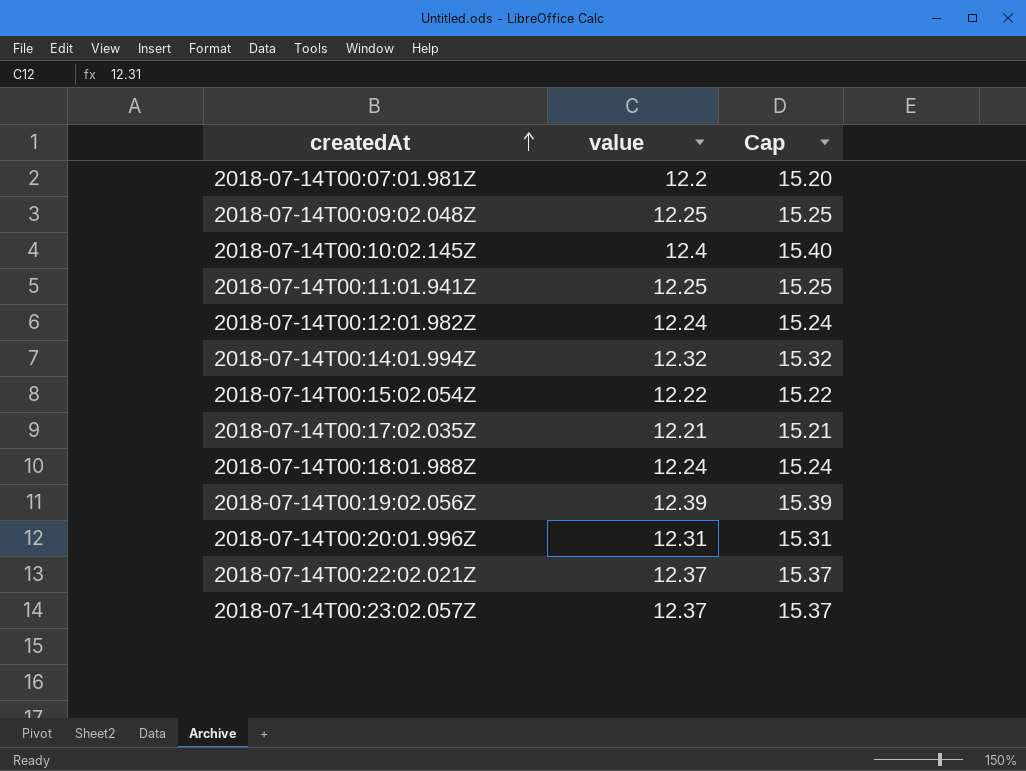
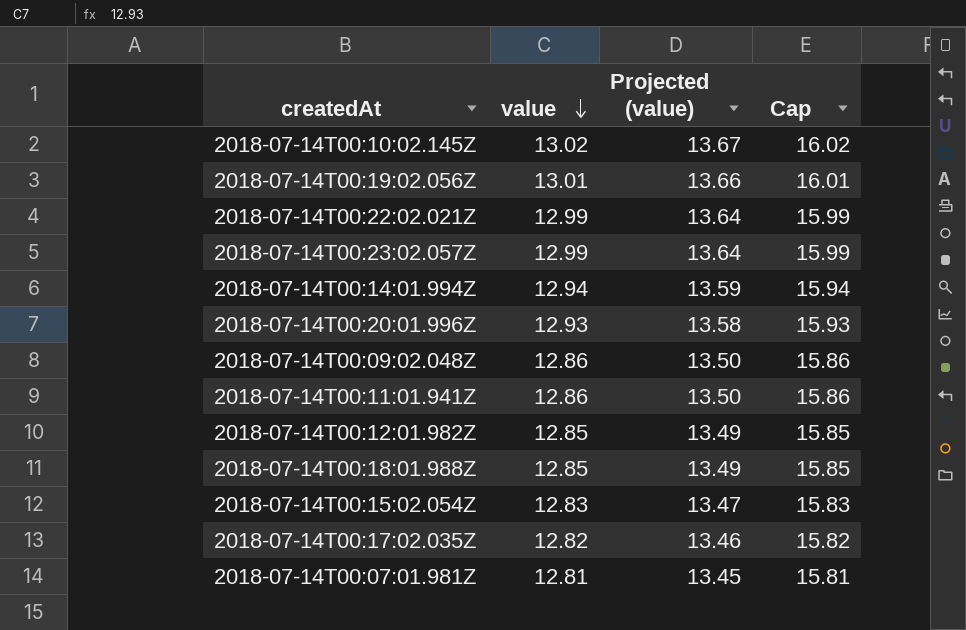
row order: createdAt ascending -> value descending
column Projected (value) | formula: none -> [value] * 1.05
2018-07-14T00:10:02.145Z | value: 12.4 -> 13.02
2018-07-14T00:10:02.145Z | Cap: 15.40 -> 16.02
2018-07-14T00:19:02.056Z | value: 12.39 -> 13.01
2018-07-14T00:19:02.056Z | Cap: 15.39 -> 16.01
2018-07-14T00:22:02.021Z | value: 12.37 -> 12.99
2018-07-14T00:22:02.021Z | Cap: 15.37 -> 15.99
2018-07-14T00:23:02.057Z | value: 12.37 -> 12.99
2018-07-14T00:23:02.057Z | Cap: 15.37 -> 15.99
2018-07-14T00:14:01.994Z | value: 12.32 -> 12.94
2018-07-14T00:14:01.994Z | Cap: 15.32 -> 15.94
2018-07-14T00:20:01.996Z | value: 12.31 -> 12.93
2018-07-14T00:20:01.996Z | Cap: 15.31 -> 15.93
2018-07-14T00:09:02.048Z | value: 12.25 -> 12.86
2018-07-14T00:09:02.048Z | Cap: 15.25 -> 15.86
2018-07-14T00:11:01.941Z | value: 12.25 -> 12.86
2018-07-14T00:11:01.941Z | Cap: 15.25 -> 15.86
2018-07-14T00:12:01.982Z | value: 12.24 -> 12.85
2018-07-14T00:12:01.982Z | Cap: 15.24 -> 15.85
2018-07-14T00:18:01.988Z | value: 12.24 -> 12.85
2018-07-14T00:18:01.988Z | Cap: 15.24 -> 15.85
2018-07-14T00:15:02.054Z | value: 12.22 -> 12.83
2018-07-14T00:15:02.054Z | Cap: 15.22 -> 15.83
2018-07-14T00:17:02.035Z | value: 12.21 -> 12.82
2018-07-14T00:17:02.035Z | Cap: 15.21 -> 15.82
2018-07-14T00:07:01.981Z | value: 12.2 -> 12.81
2018-07-14T00:07:01.981Z | Cap: 15.20 -> 15.81

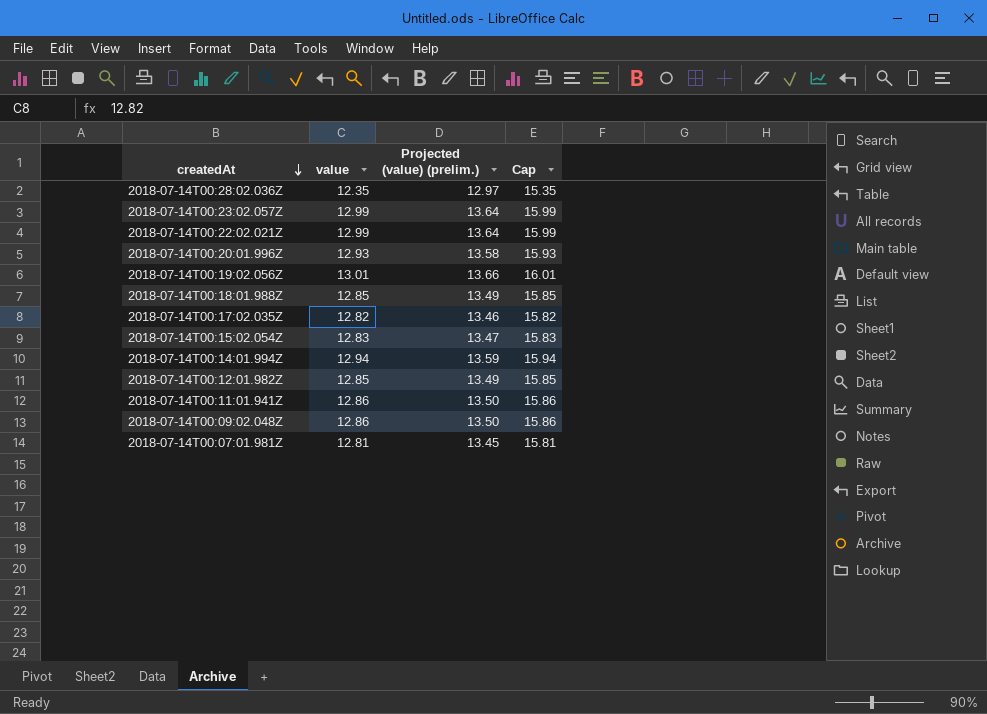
row order: value descending -> createdAt descending
column name: Projected (value) -> Projected (value) (prelim.)
row 2018-07-14T00:10:02.145Z: 13.02 | 13.67 | 16.02 -> none
row 2018-07-14T00:28:02.036Z: none -> 12.35 | 12.97 | 15.35

